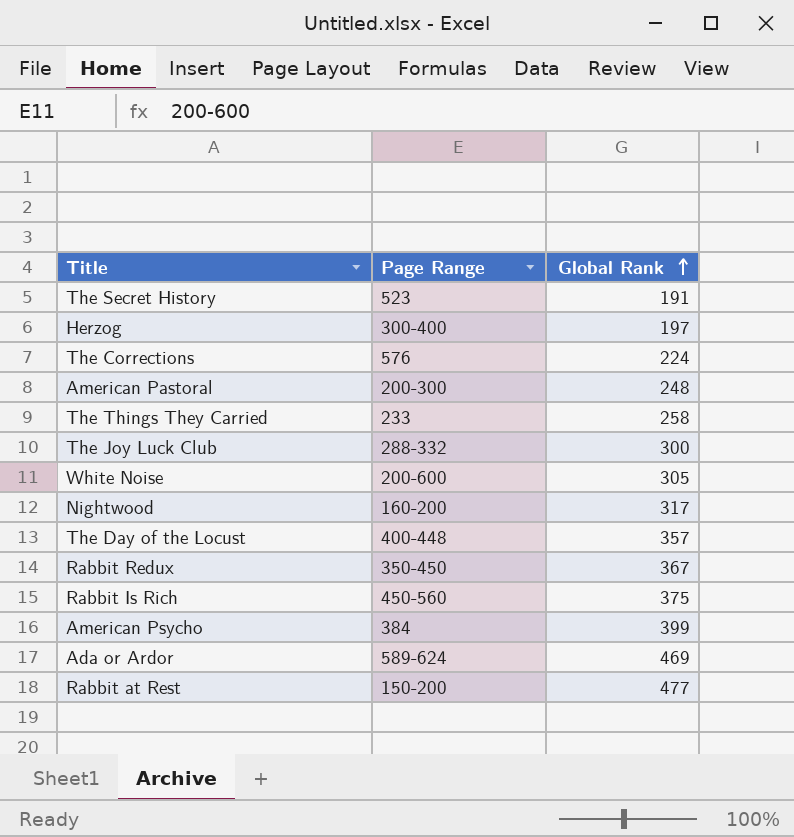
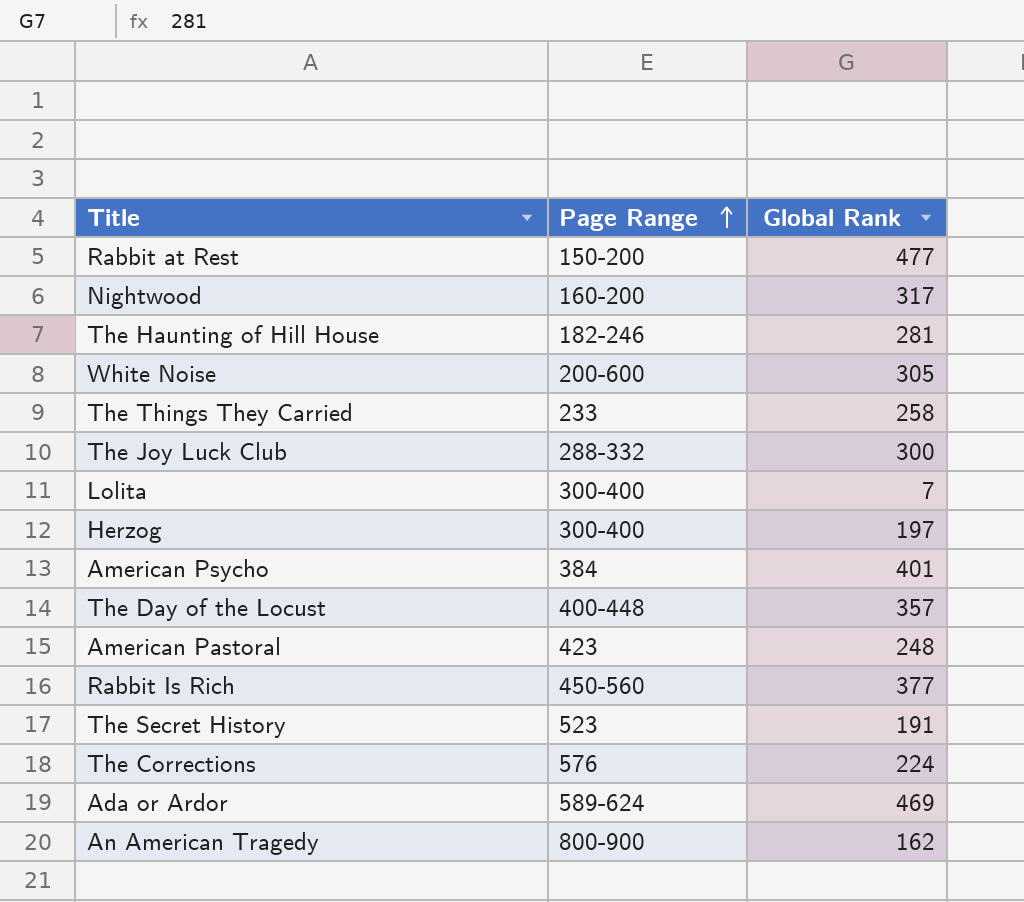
row order: Global Rank ascending -> Page Range ascending
row Rabbit Redux: 350-450 | 367 -> none
row The Haunting of Hill House: none -> 182-246 | 281
row Lolita: none -> 300-400 | 7
American Psycho | Global Rank: 399 -> 401
American Pastoral | Page Range: 200-300 -> 423
Rabbit Is Rich | Global Rank: 375 -> 377
row An American Tragedy: none -> 800-900 | 162

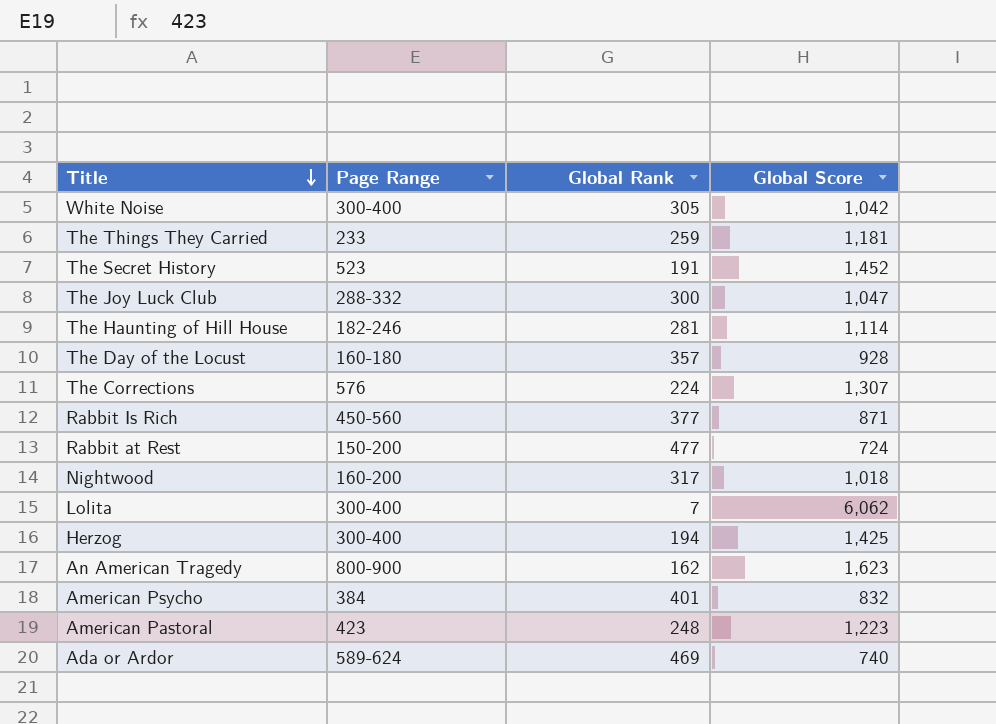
row order: Page Range ascending -> Title descending
column Global Score | position: none -> 4
White Noise | Page Range: 200-600 -> 300-400
The Things They Carried | Global Rank: 258 -> 259
The Day of the Locust | Page Range: 400-448 -> 160-180
Herzog | Global Rank: 197 -> 194

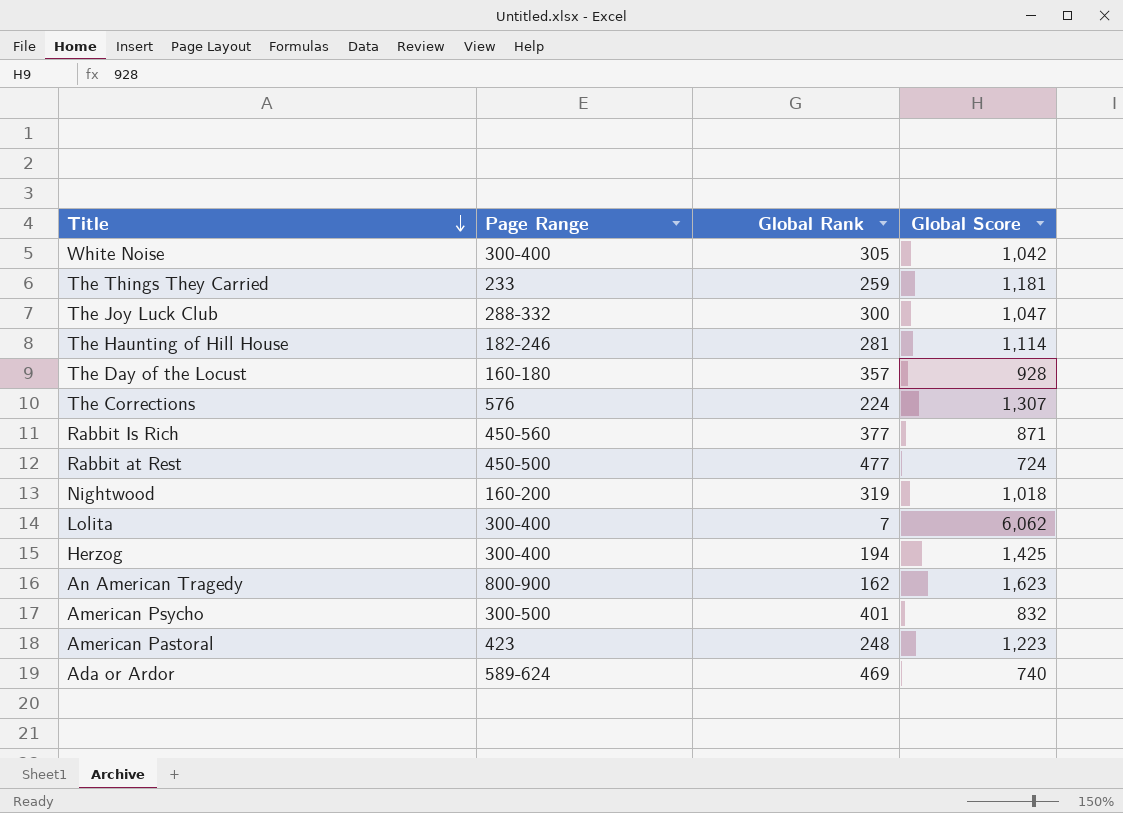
row The Secret History: 523 | 191 | 1,452 -> none
Rabbit at Rest | Page Range: 150-200 -> 450-500
Nightwood | Global Rank: 317 -> 319
American Psycho | Page Range: 384 -> 300-500

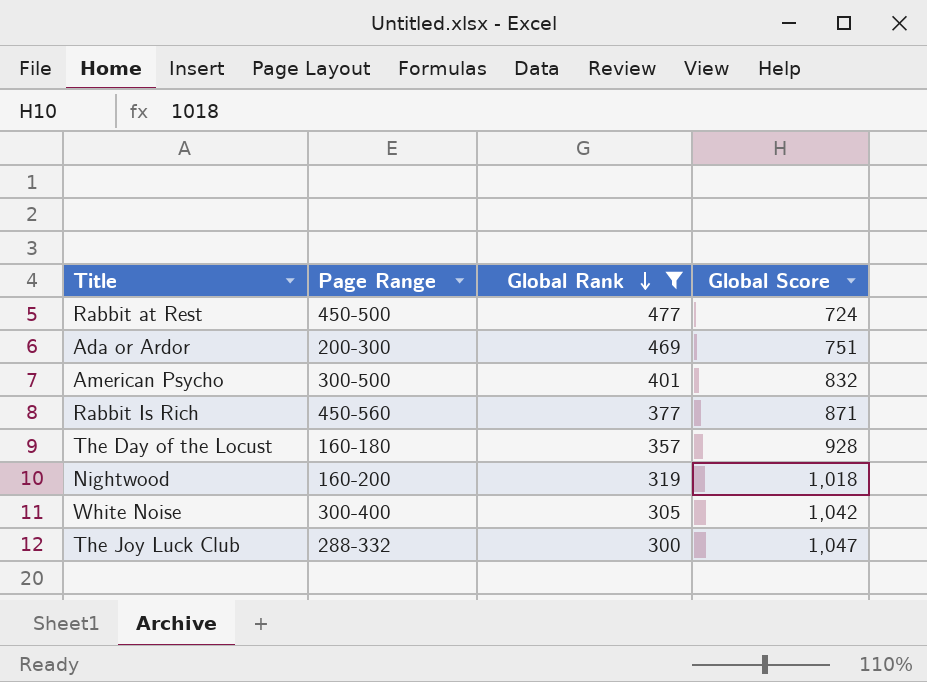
filter: none -> Global Rank >= 300
row order: Title descending -> Global Rank descending
Ada or Ardor | Page Range: 589-624 -> 200-300
Ada or Ardor | Global Score: 740 -> 751

